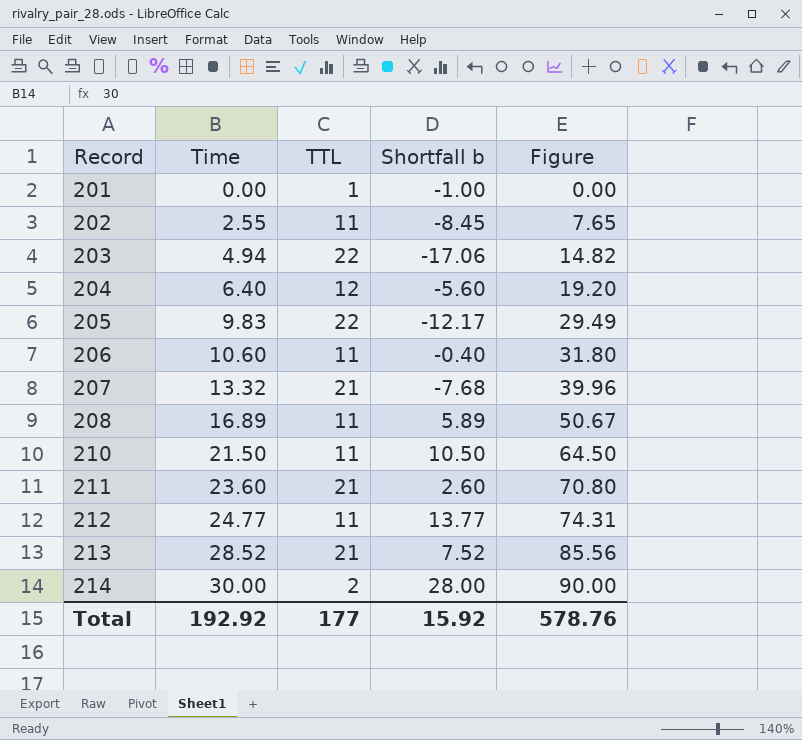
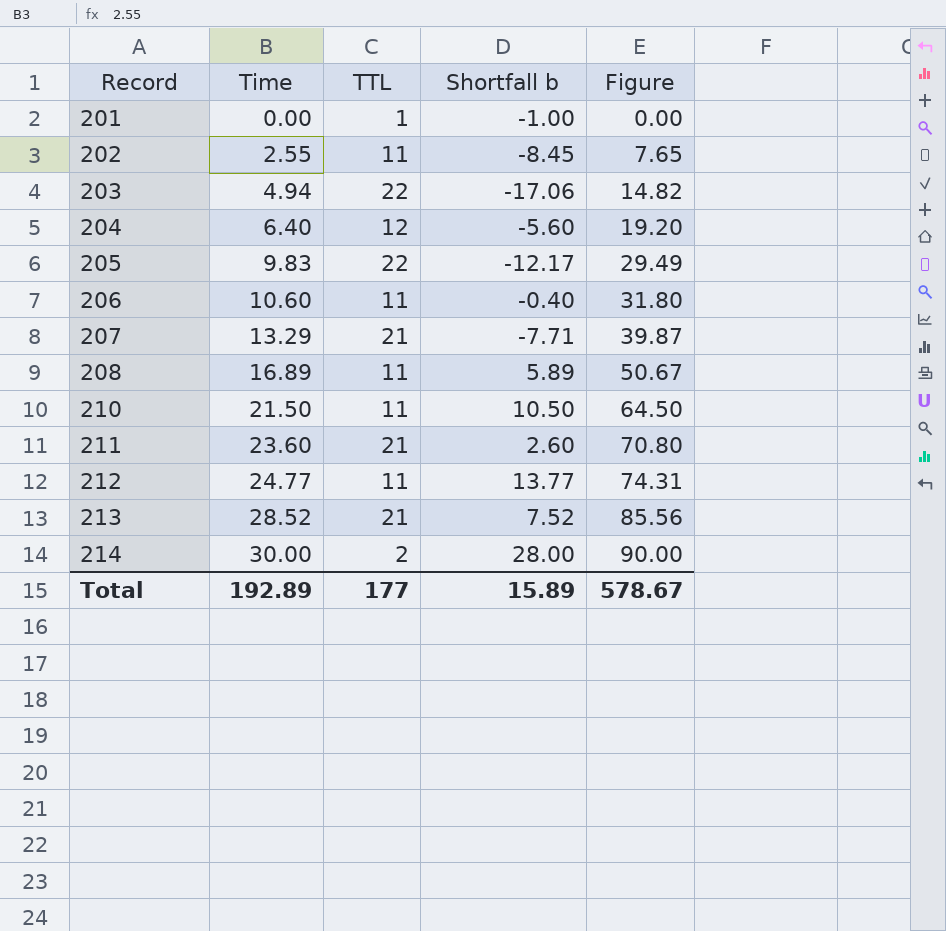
207 | Time: 13.32 -> 13.29
207 | Shortfall b: -7.68 -> -7.71
207 | Figure: 39.96 -> 39.87
Total | Time: 192.92 -> 192.89
Total | Shortfall b: 15.92 -> 15.89
Total | Figure: 578.76 -> 578.67

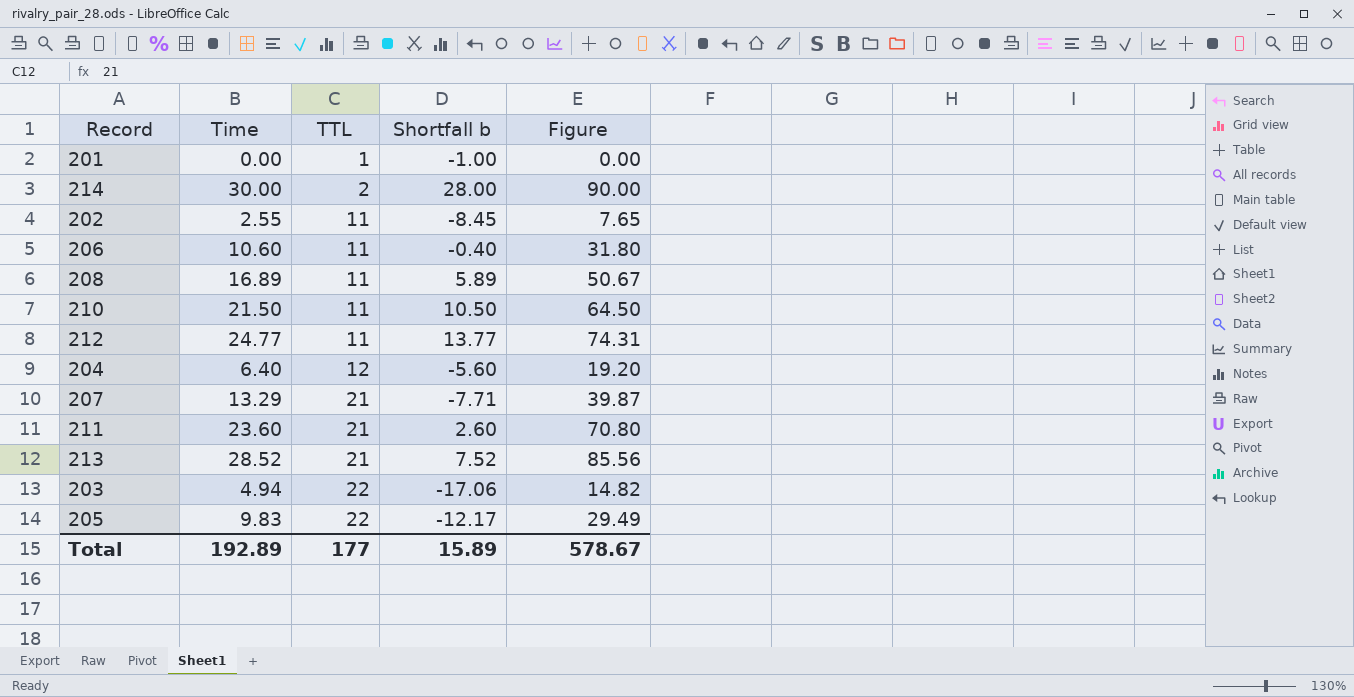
row order: Record ascending -> TTL ascending

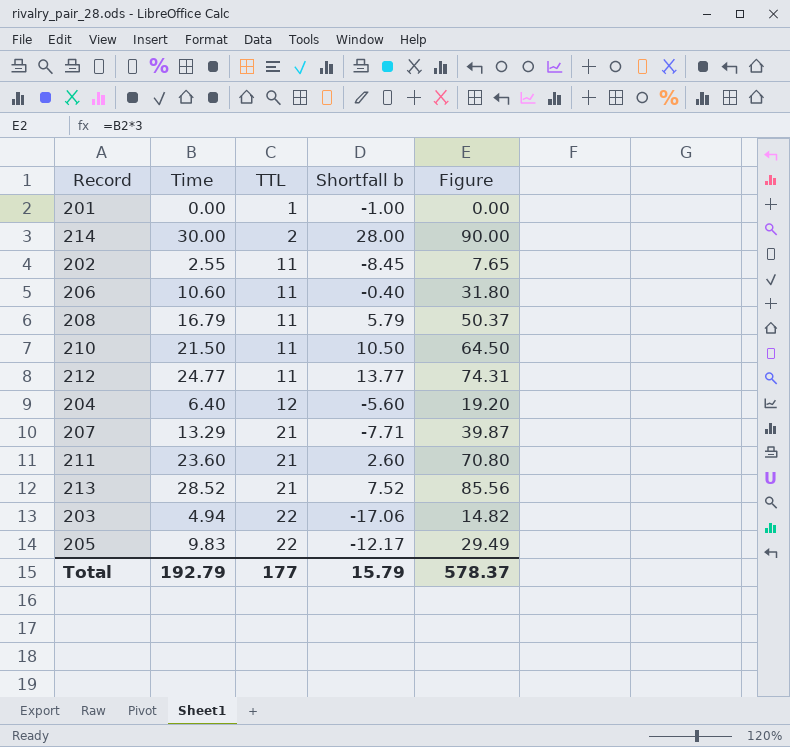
208 | Time: 16.89 -> 16.79
208 | Shortfall b: 5.89 -> 5.79
208 | Figure: 50.67 -> 50.37
Total | Time: 192.89 -> 192.79
Total | Shortfall b: 15.89 -> 15.79
Total | Figure: 578.67 -> 578.37

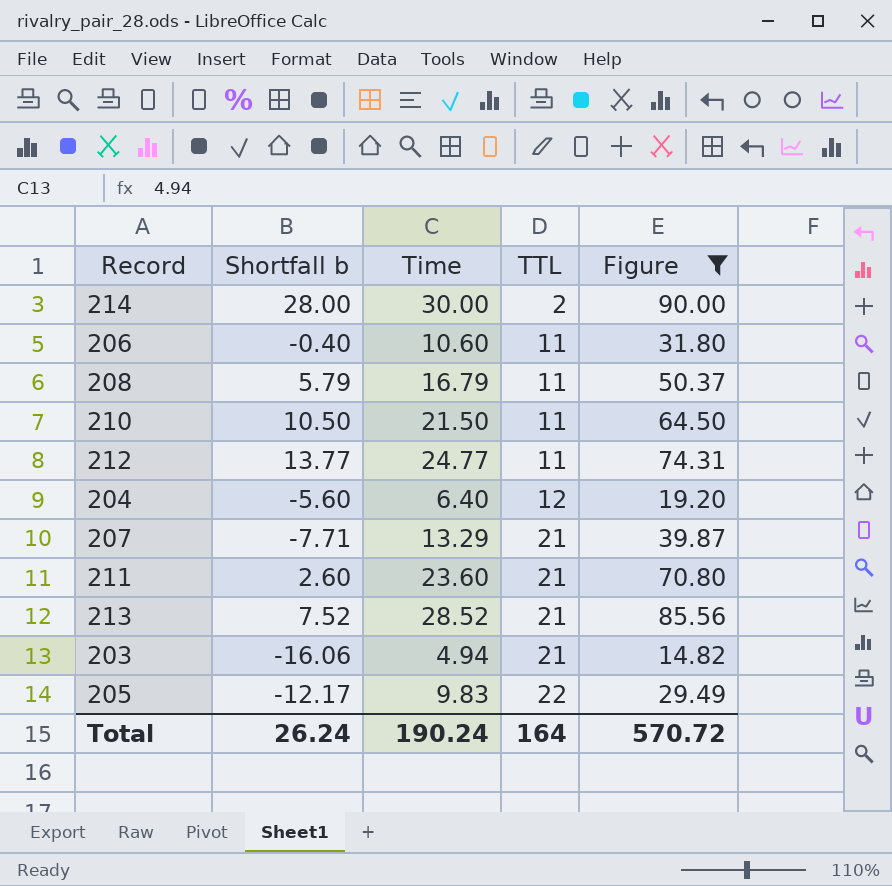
filter: none -> Figure >= 14.82
column Shortfall b | position: 4 -> 2
203 | Shortfall b: -17.06 -> -16.06
203 | TTL: 22 -> 21
Total | Shortfall b: 15.79 -> 26.24
Total | Time: 192.79 -> 190.24
Total | TTL: 177 -> 164
Total | Figure: 578.37 -> 570.72

